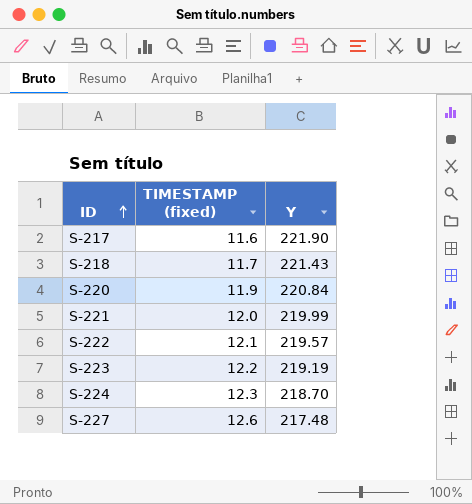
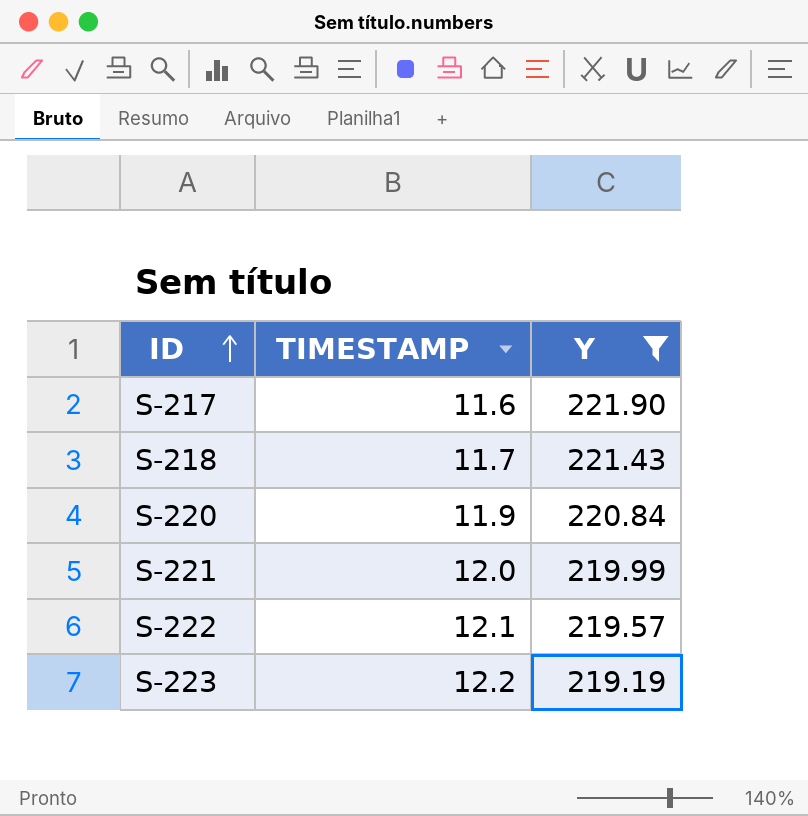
filter: none -> Y >= 219.19
column name: TIMESTAMP (fixed) -> TIMESTAMP

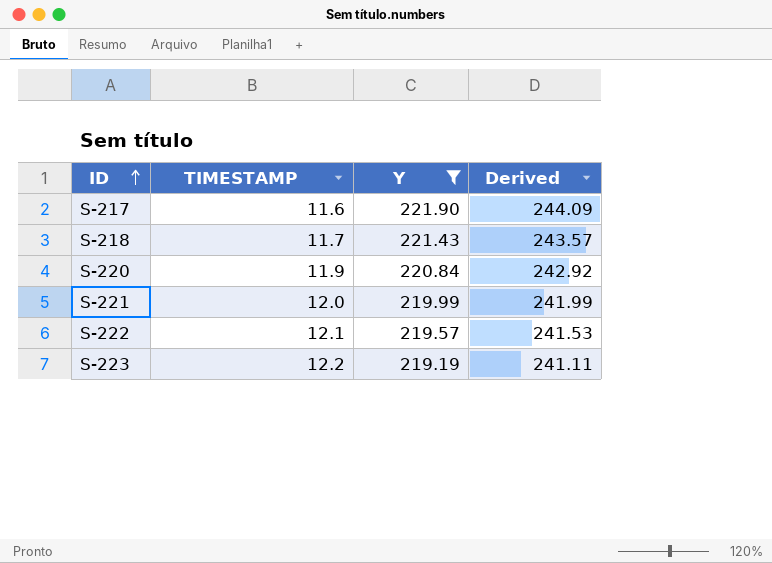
column Derived | formula: none -> [Y] * 1.1

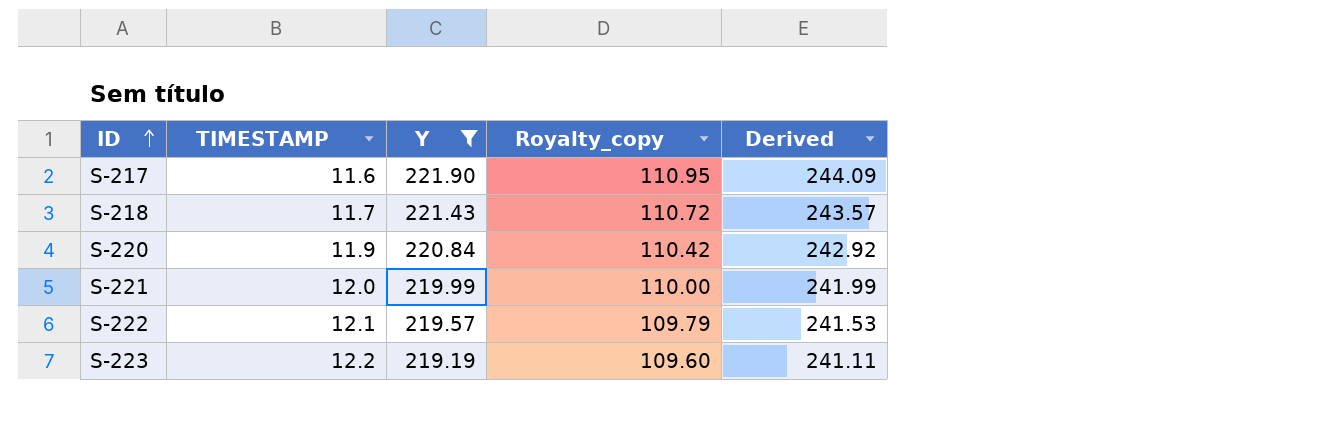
column Royalty_copy | formula: none -> [Y] * 0.5

